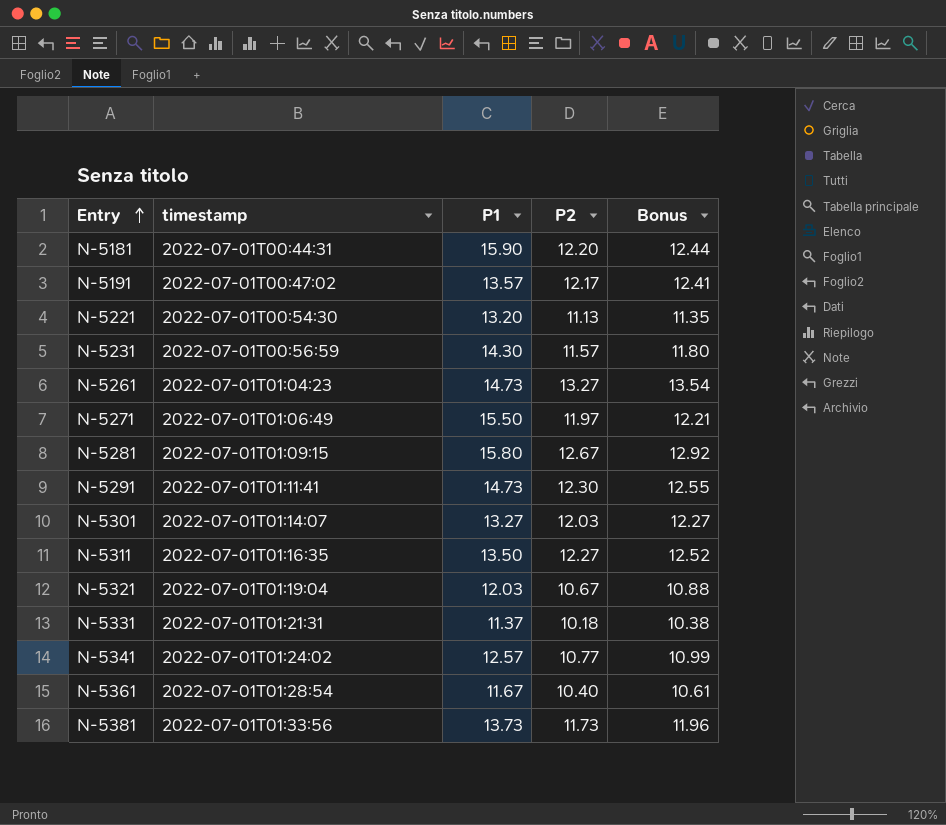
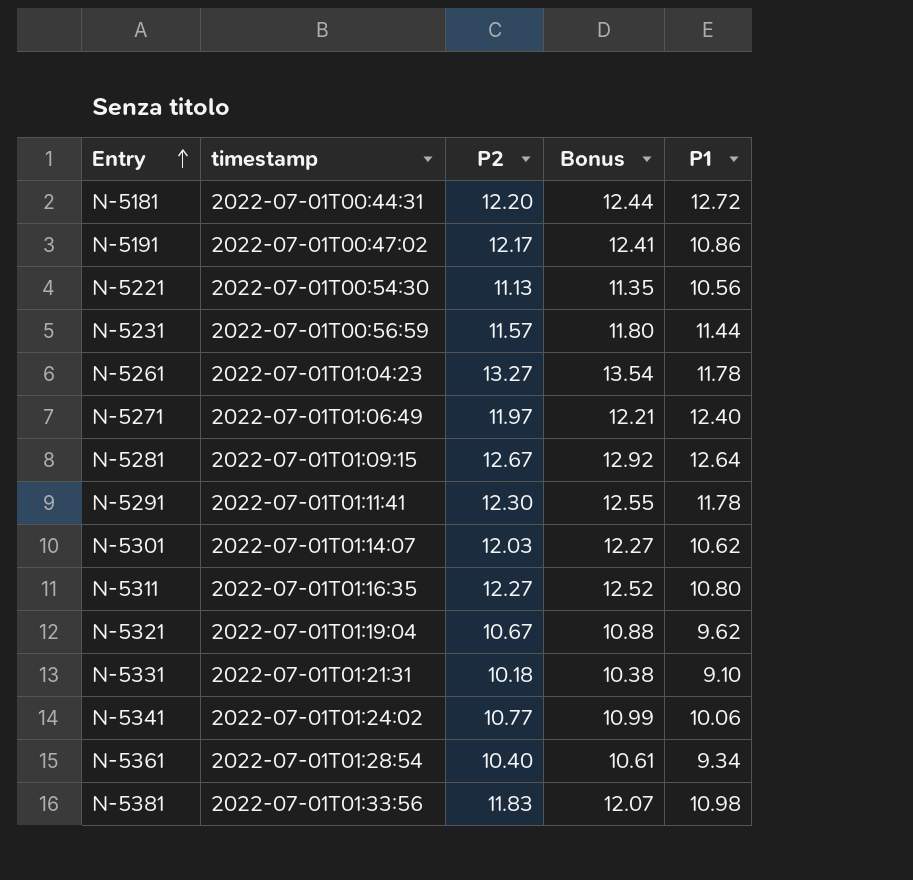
column P1 | position: 3 -> 5
N-5181 | P1: 15.90 -> 12.72
N-5191 | P1: 13.57 -> 10.86
N-5221 | P1: 13.20 -> 10.56
N-5231 | P1: 14.30 -> 11.44
N-5261 | P1: 14.73 -> 11.78
N-5271 | P1: 15.50 -> 12.40
N-5281 | P1: 15.80 -> 12.64
N-5291 | P1: 14.73 -> 11.78
N-5301 | P1: 13.27 -> 10.62
N-5311 | P1: 13.50 -> 10.80
N-5321 | P1: 12.03 -> 9.62
N-5331 | P1: 11.37 -> 9.10
N-5341 | P1: 12.57 -> 10.06
N-5361 | P1: 11.67 -> 9.34
N-5381 | P2: 11.73 -> 11.83
N-5381 | Bonus: 11.96 -> 12.07
N-5381 | P1: 13.73 -> 10.98

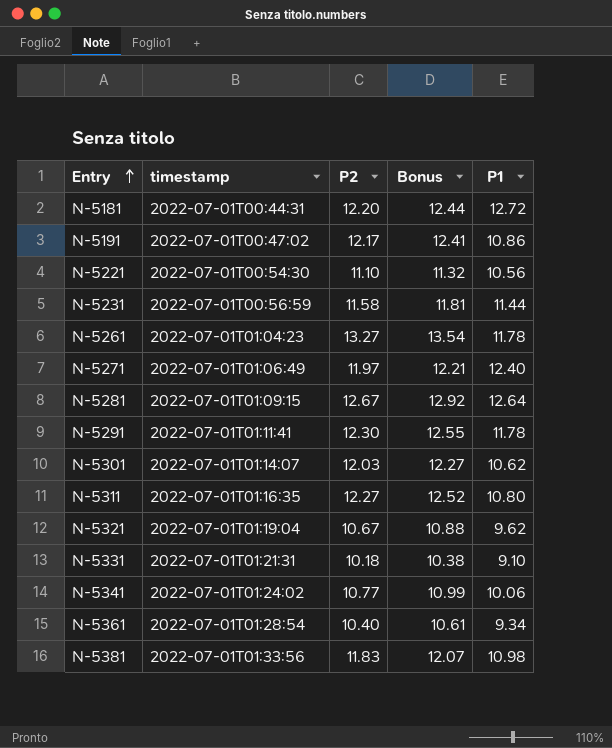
N-5221 | P2: 11.13 -> 11.10
N-5221 | Bonus: 11.35 -> 11.32
N-5231 | P2: 11.57 -> 11.58
N-5231 | Bonus: 11.80 -> 11.81

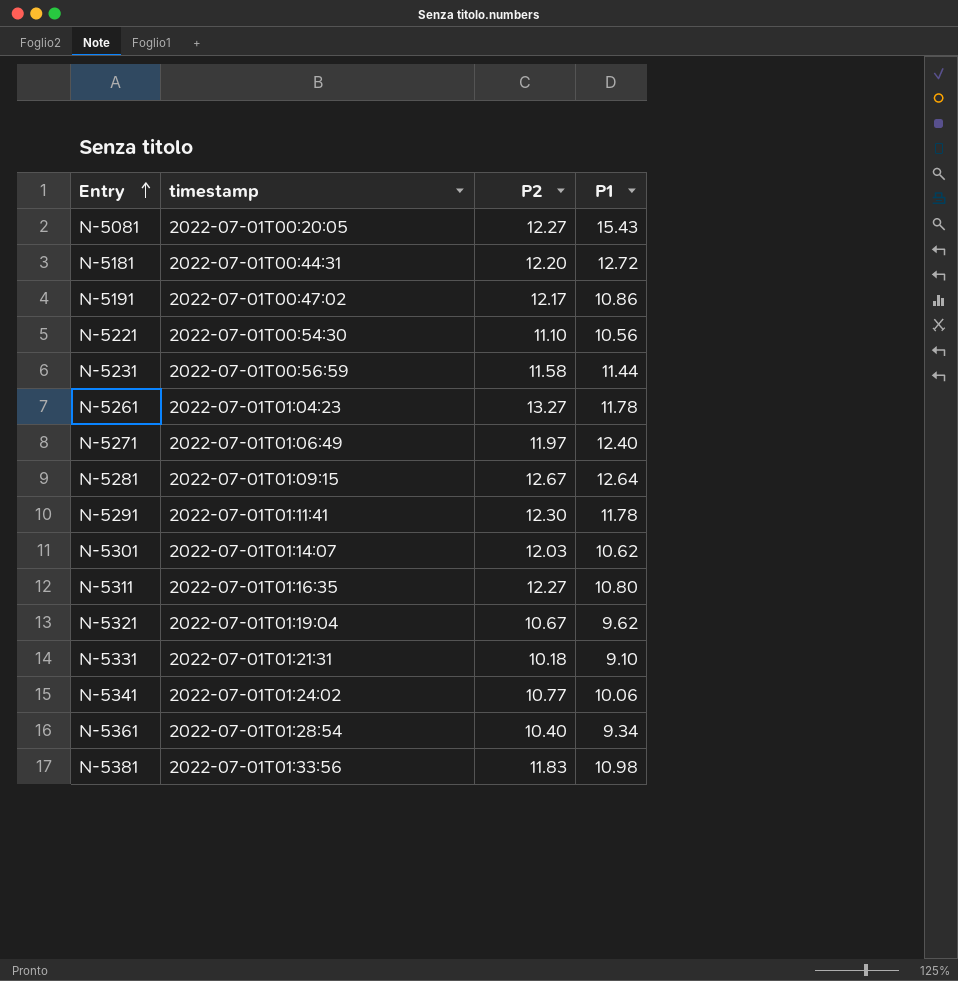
column Bonus | formula: [P2] * 1.02 -> none
row N-5081: none -> 2022-07-01T00:20:05 | 12.27 | 15.43

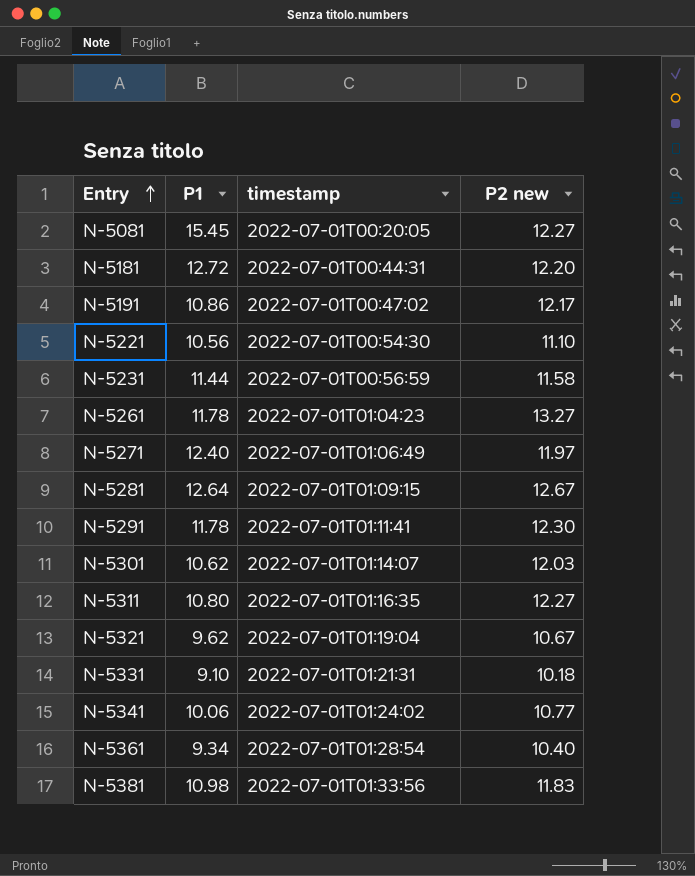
column P1 | position: 4 -> 2
column name: P2 -> P2 new
N-5081 | P1: 15.43 -> 15.45

